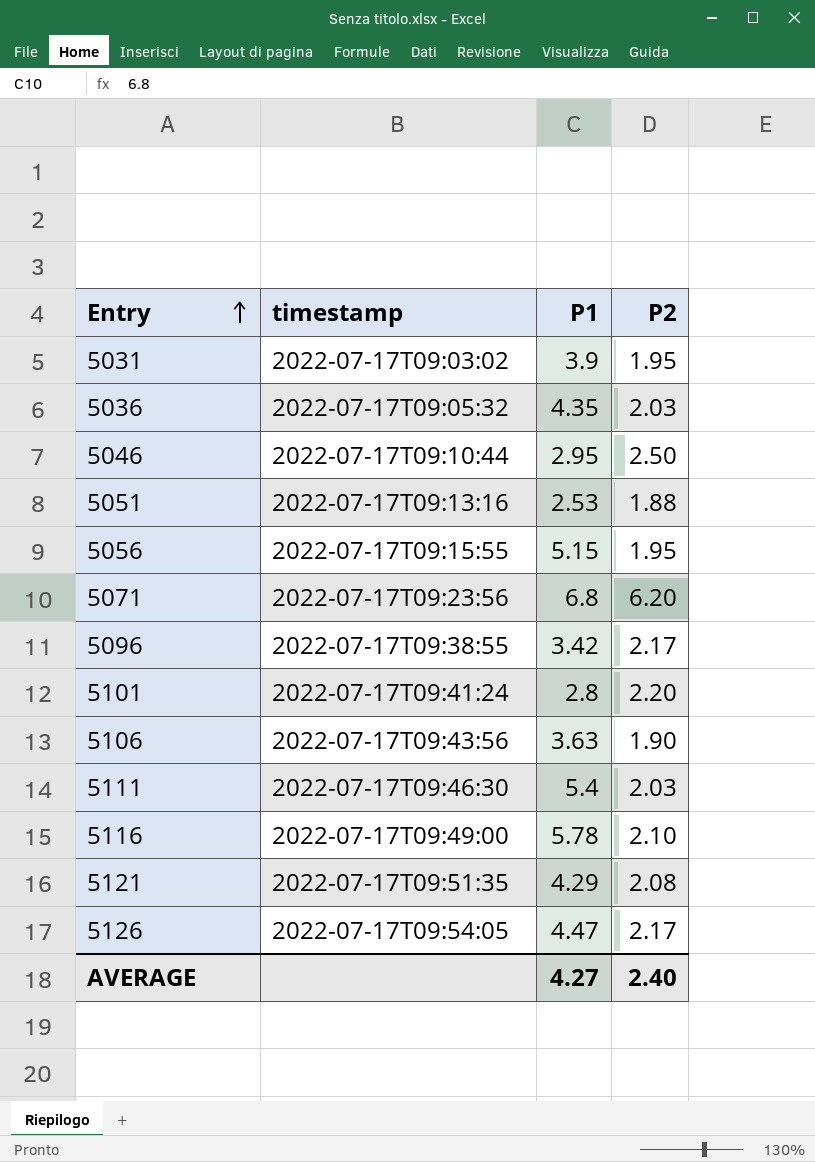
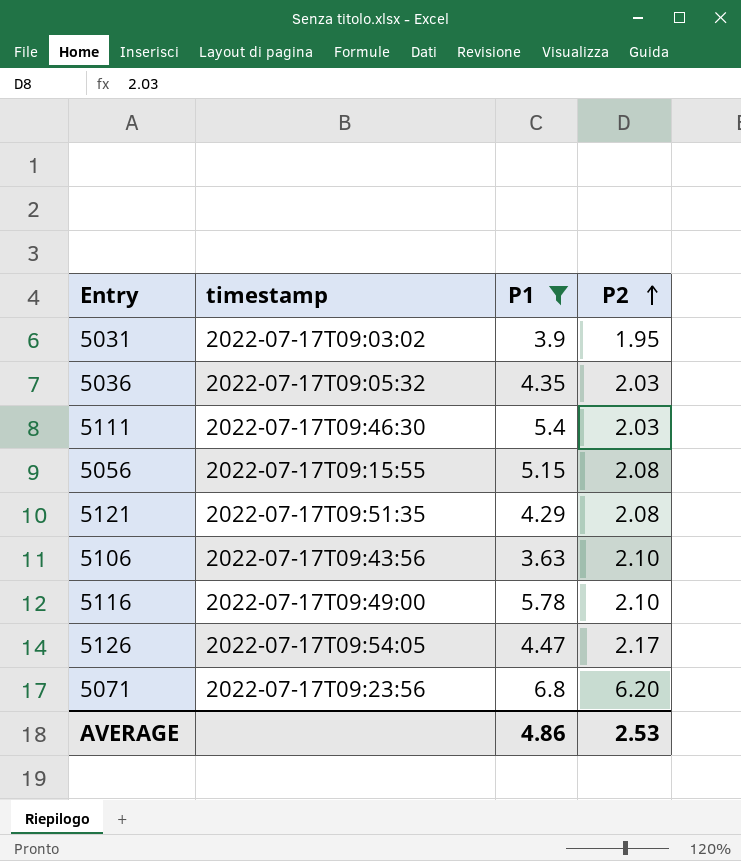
filter: none -> P1 >= 3.63
row order: Entry ascending -> P2 ascending
5056 | P2: 1.95 -> 2.08
5106 | P2: 1.90 -> 2.10
AVERAGE | P1: 4.27 -> 4.86
AVERAGE | P2: 2.40 -> 2.53

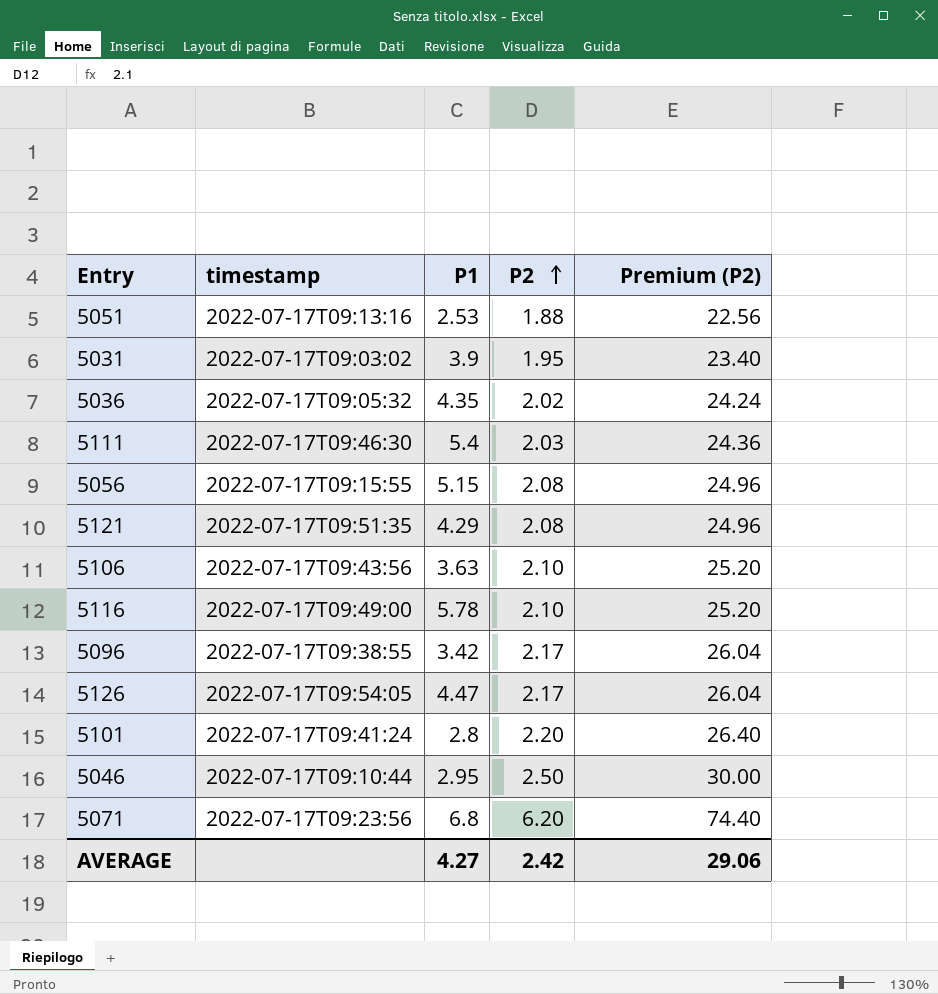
filter: P1 >= 3.63 -> none
column Premium (P2) | formula: none -> [P2] * 12
5036 | P2: 2.03 -> 2.02
AVERAGE | P1: 4.86 -> 4.27
AVERAGE | P2: 2.53 -> 2.42

